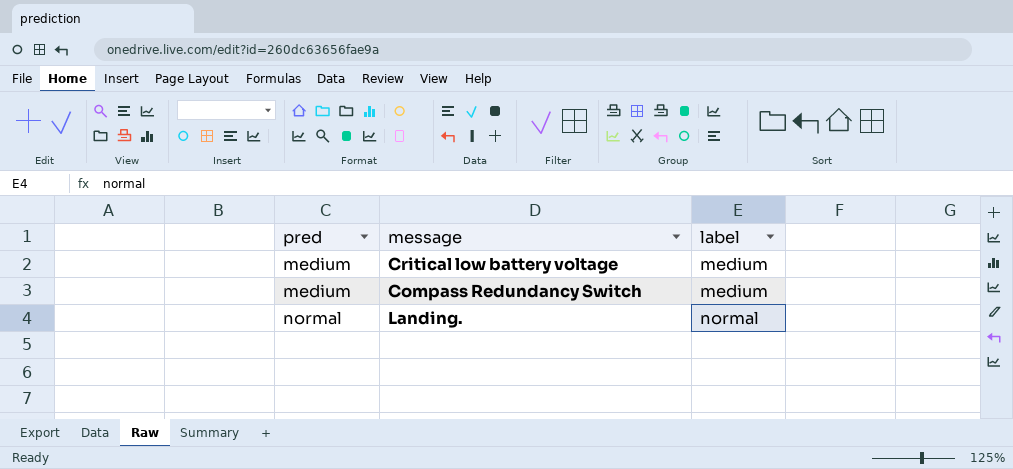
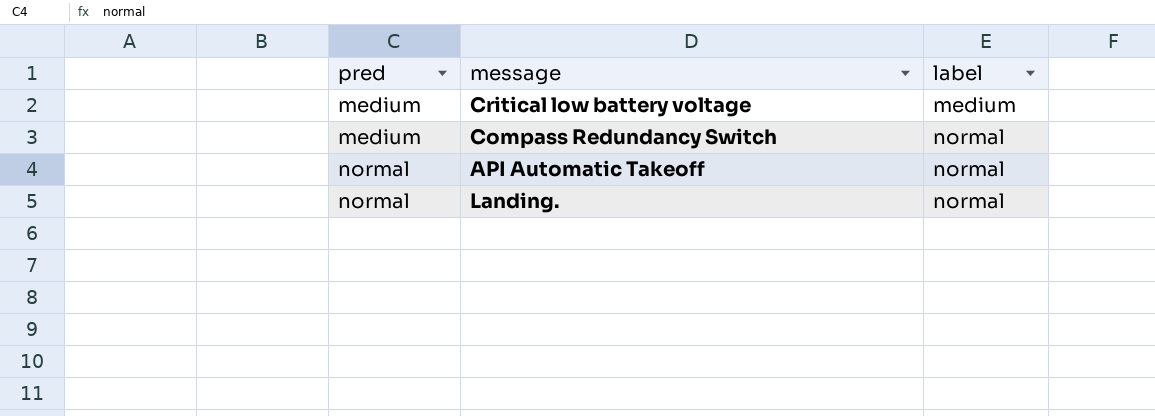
Compass Redundancy Switch | label: medium -> normal
row API Automatic Takeoff: none -> normal | normal

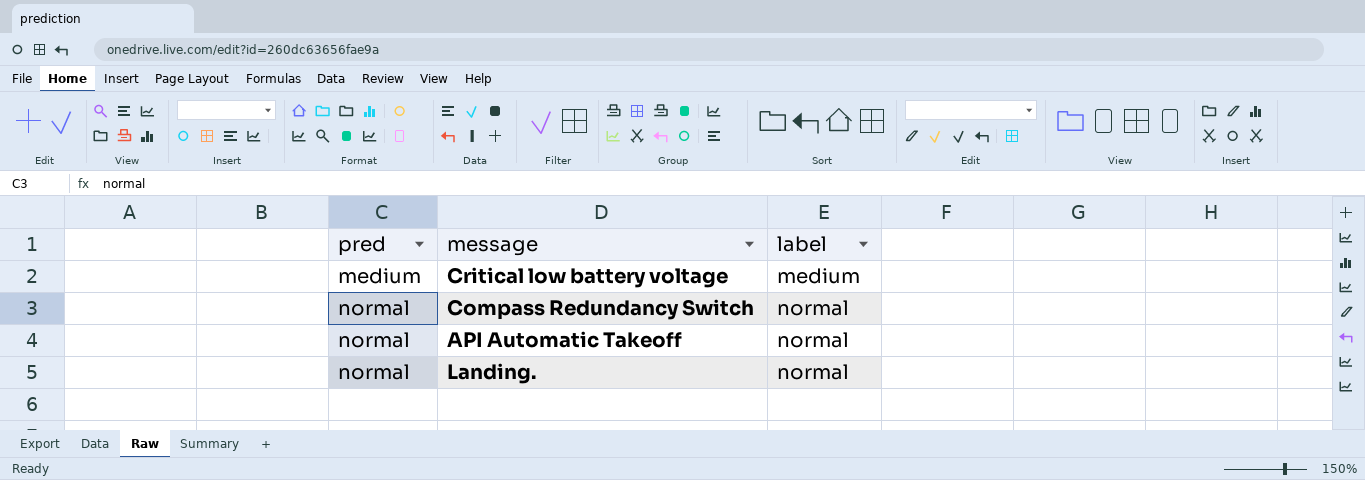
Compass Redundancy Switch | pred: medium -> normal

